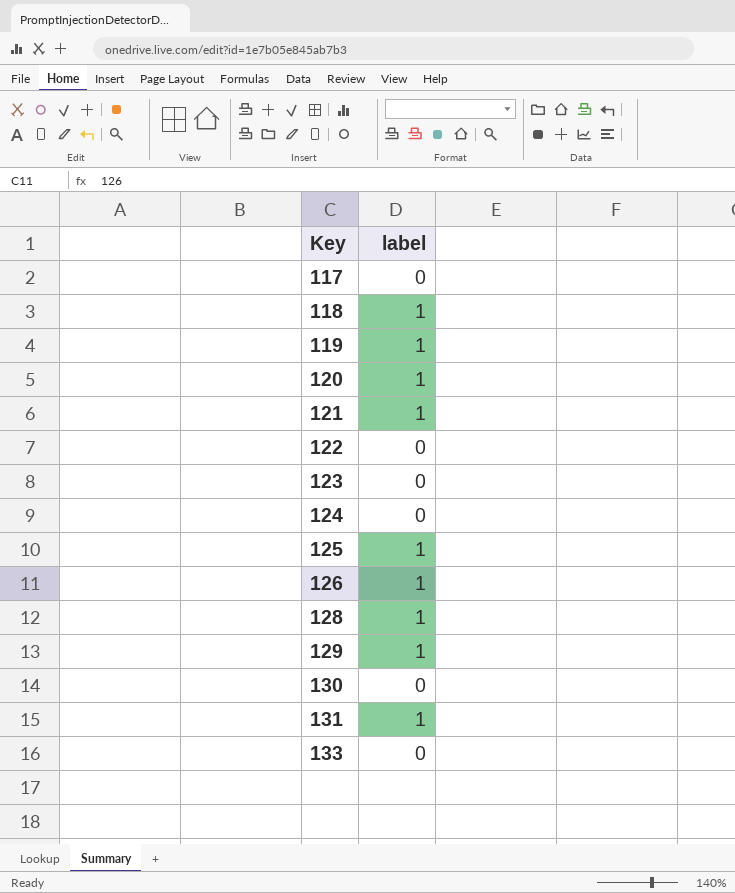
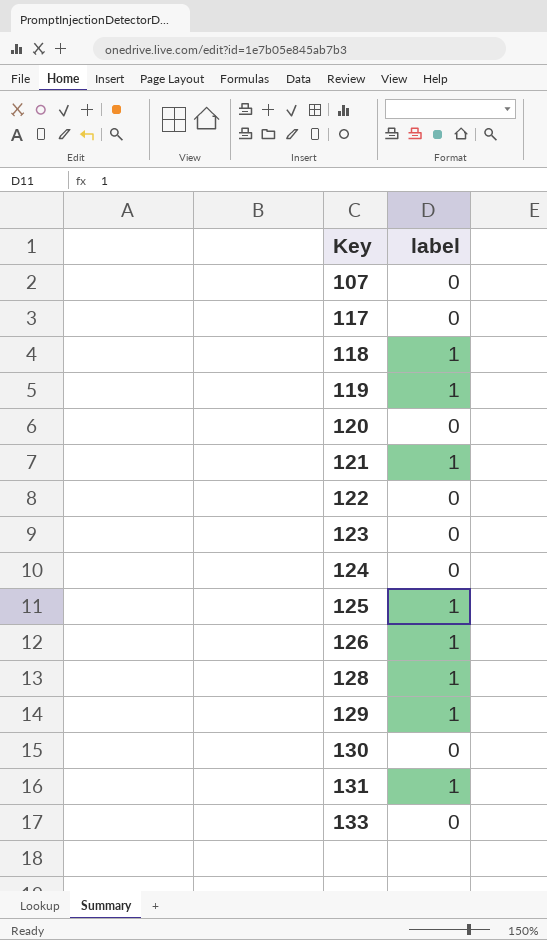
row 107: none -> 0
120 | label: 1 -> 0

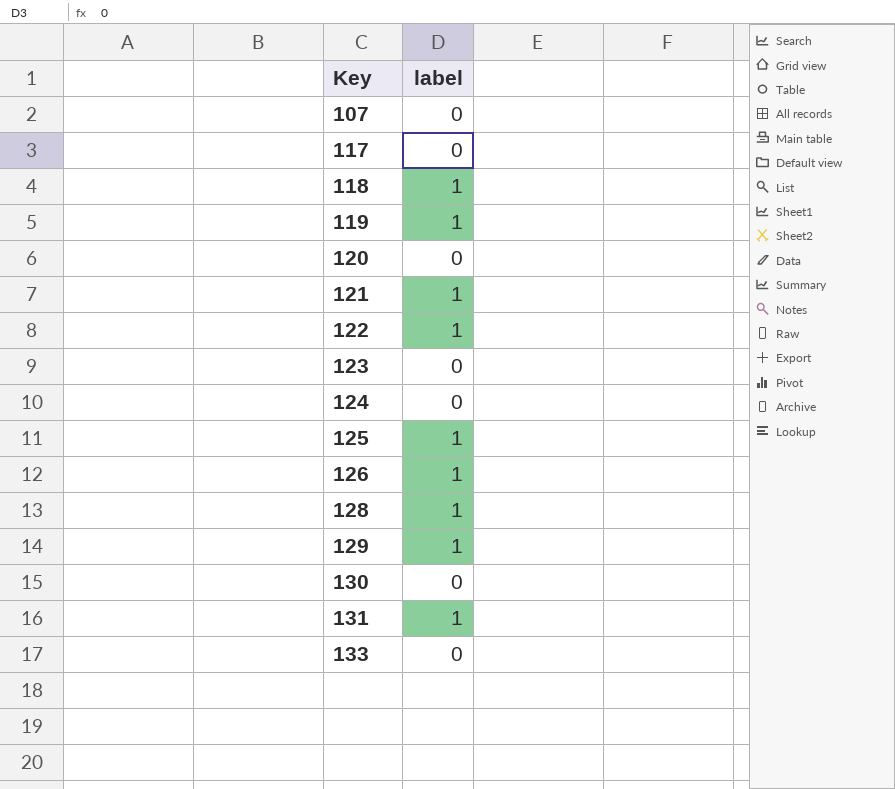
122 | label: 0 -> 1

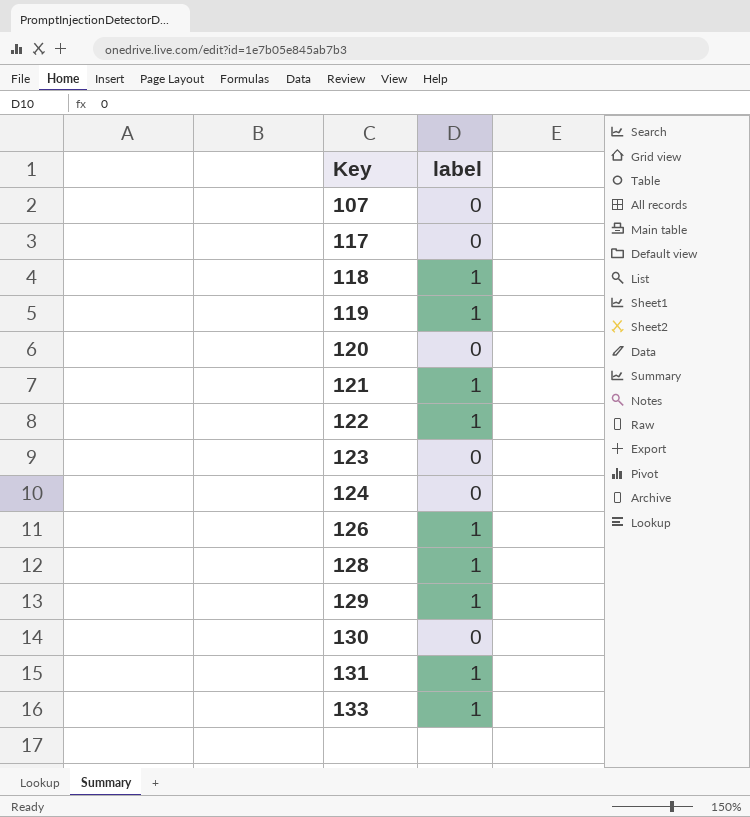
row 125: 1 -> none
133 | label: 0 -> 1

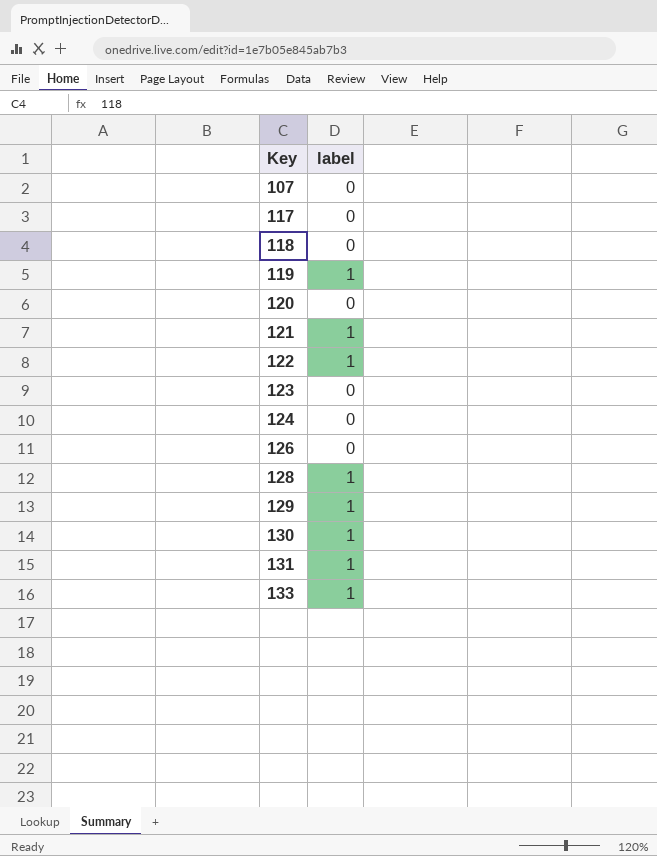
118 | label: 1 -> 0
126 | label: 1 -> 0
130 | label: 0 -> 1

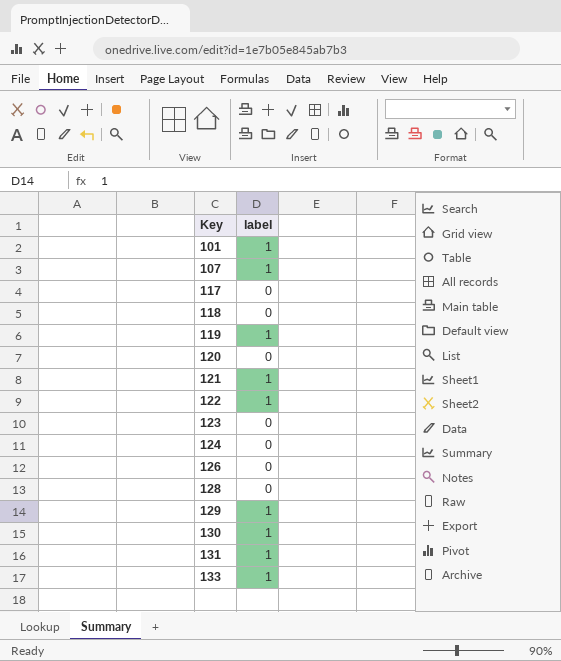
row 101: none -> 1
107 | label: 0 -> 1
128 | label: 1 -> 0

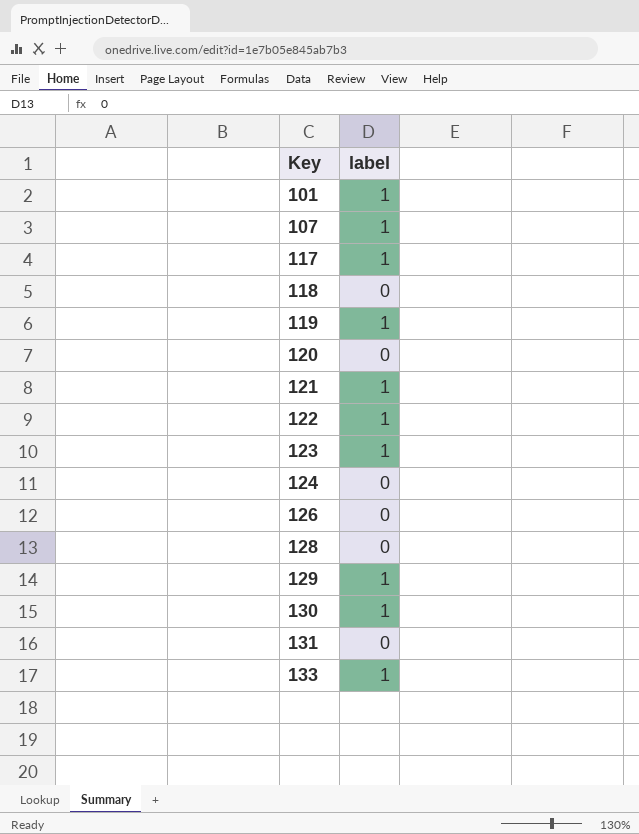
117 | label: 0 -> 1
123 | label: 0 -> 1
131 | label: 1 -> 0

